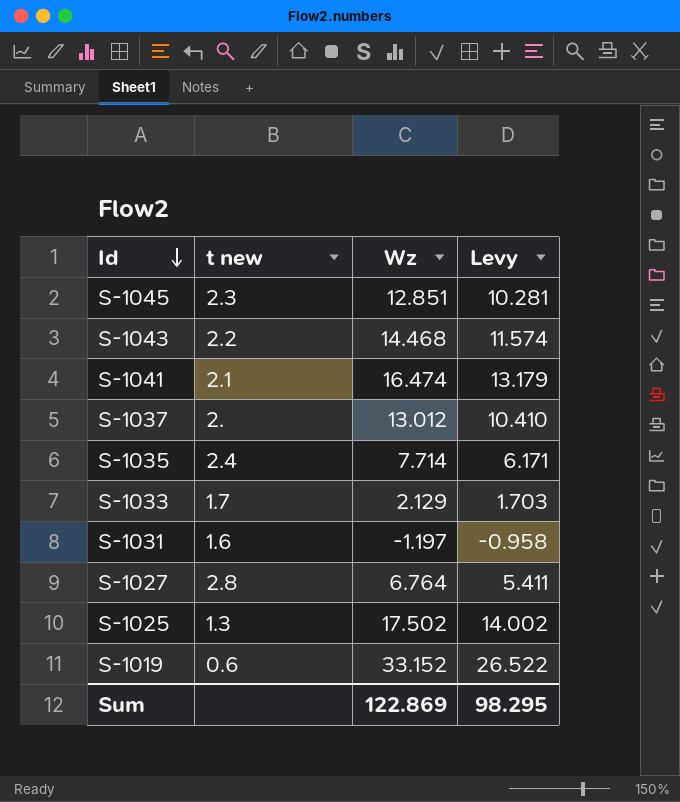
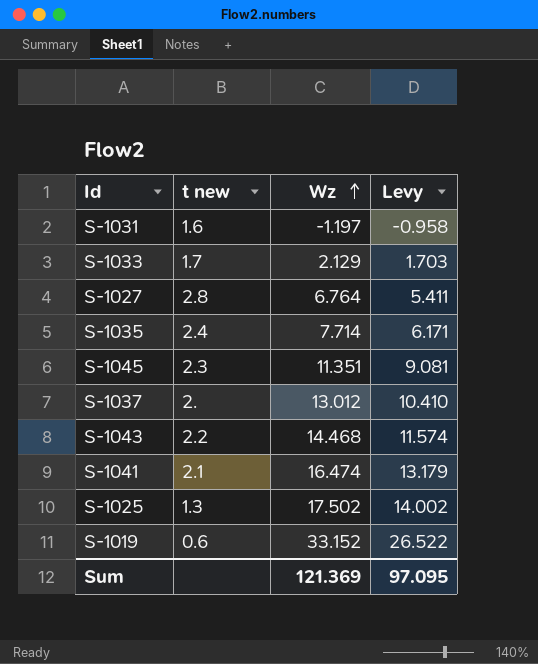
row order: Id descending -> Wz ascending
S-1045 | Wz: 12.851 -> 11.351
S-1045 | Levy: 10.281 -> 9.081
Sum | Wz: 122.869 -> 121.369
Sum | Levy: 98.295 -> 97.095

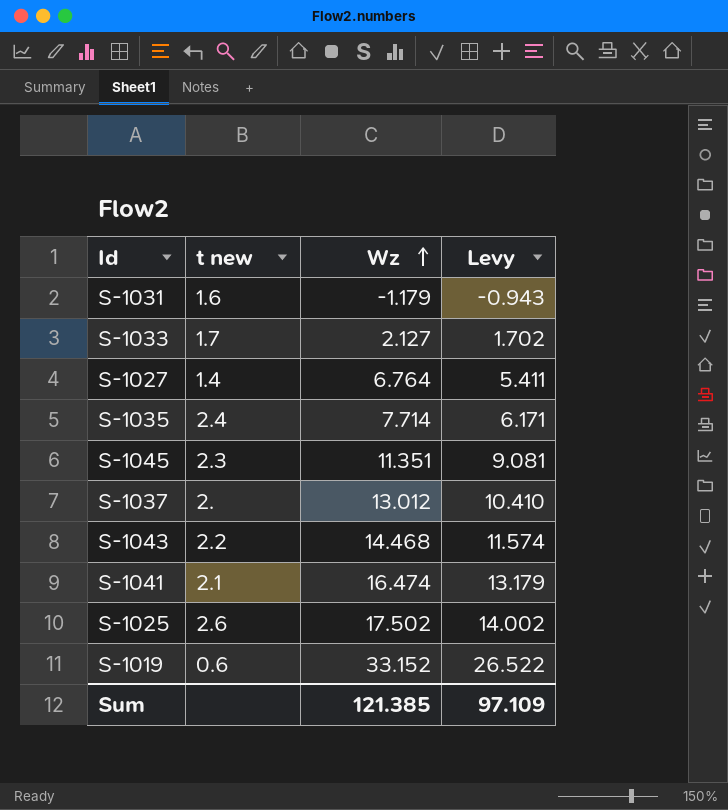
S-1031 | Wz: -1.197 -> -1.179
S-1031 | Levy: -0.958 -> -0.943
S-1033 | Wz: 2.129 -> 2.127
S-1033 | Levy: 1.703 -> 1.702
S-1027 | t new: 2.8 -> 1.4
S-1025 | t new: 1.3 -> 2.6
Sum | Wz: 121.369 -> 121.385
Sum | Levy: 97.095 -> 97.109

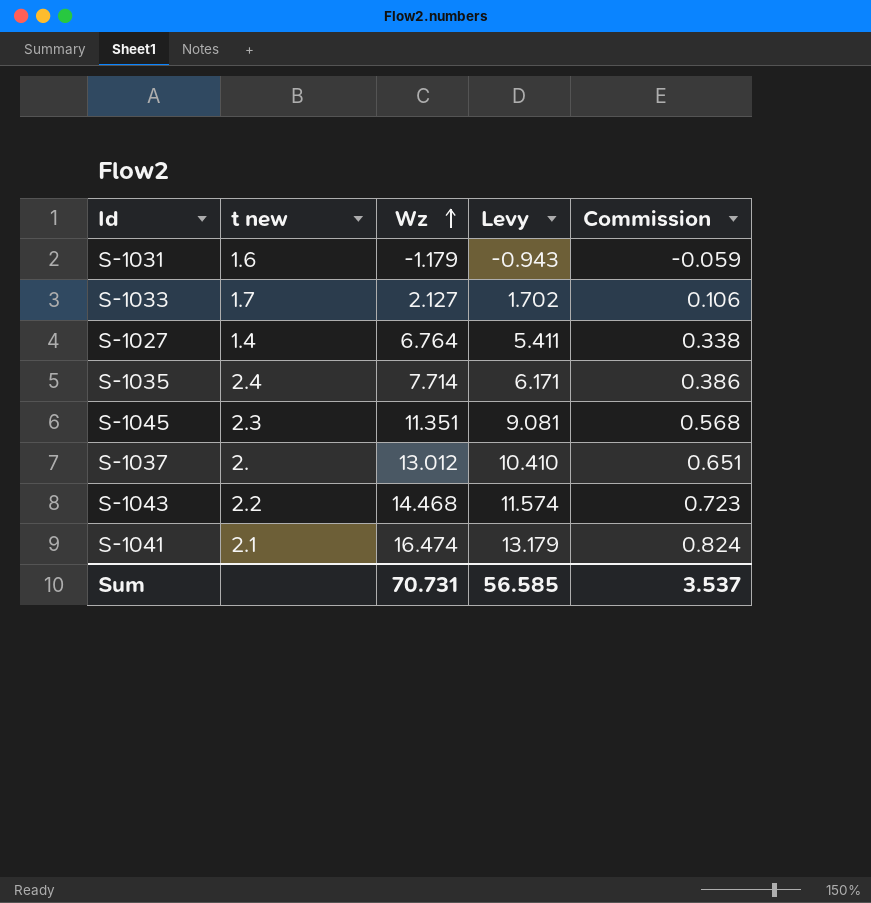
column Commission | formula: none -> [Wz] * 0.05
row S-1025: 2.6 | 17.502 | 14.002 -> none
row S-1019: 0.6 | 33.152 | 26.522 -> none
Sum | Wz: 121.385 -> 70.731
Sum | Levy: 97.109 -> 56.585

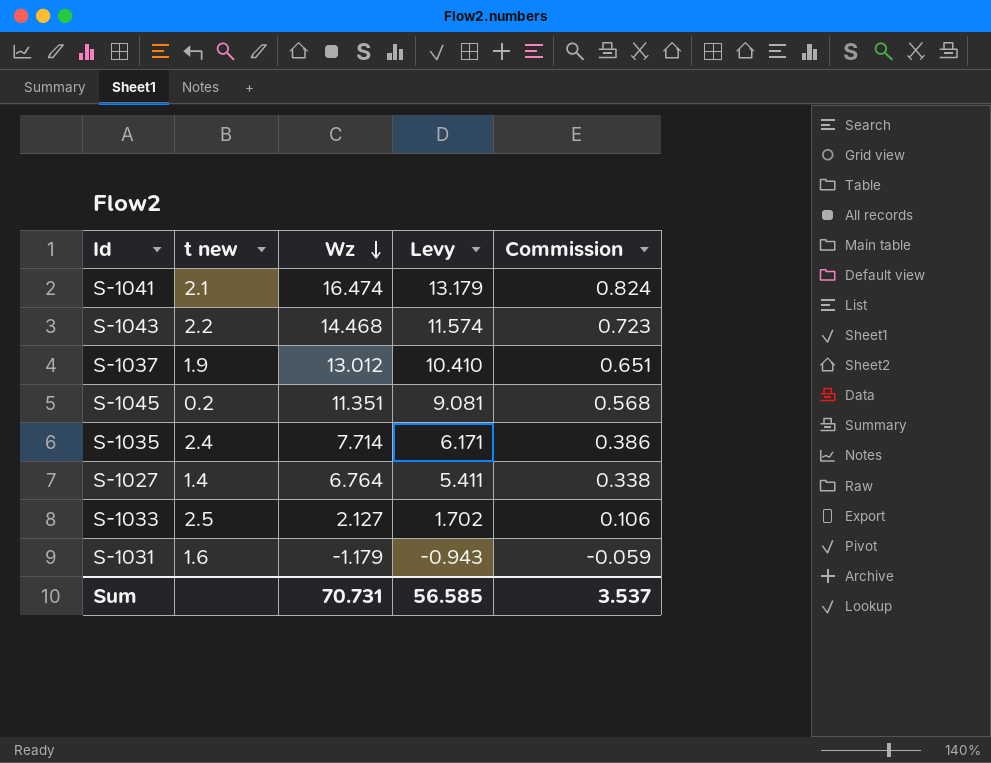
row order: Wz ascending -> Wz descending
S-1037 | t new: 2. -> 1.9
S-1045 | t new: 2.3 -> 0.2
S-1033 | t new: 1.7 -> 2.5

